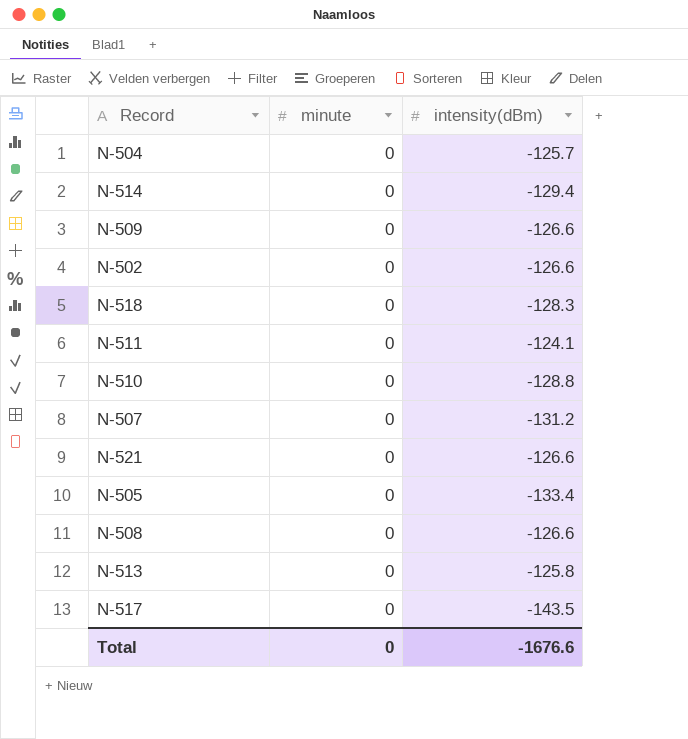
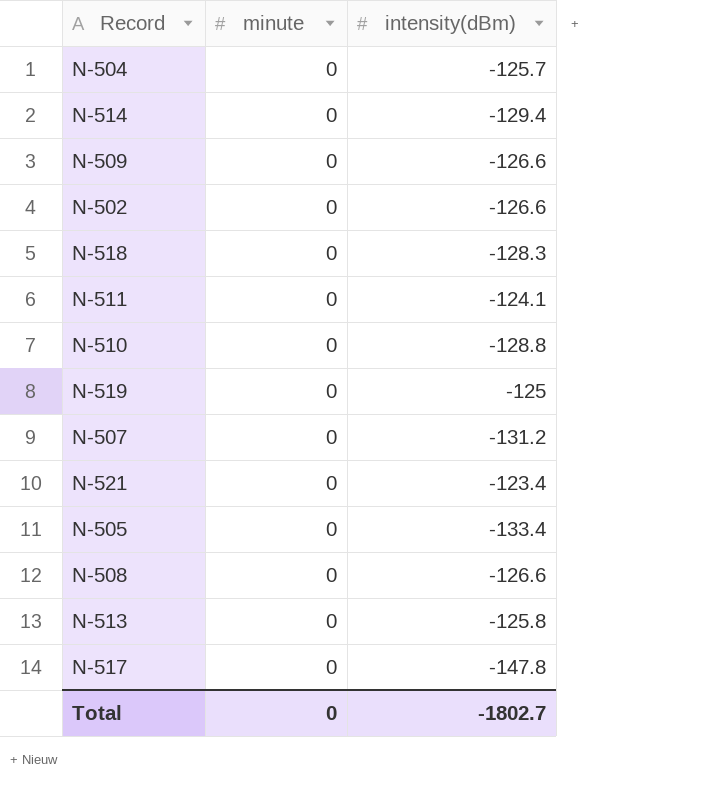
row N-519: none -> 0 | -125
N-521 | intensity(dBm): -126.6 -> -123.4
N-517 | intensity(dBm): -143.5 -> -147.8
Total | intensity(dBm): -1676.6 -> -1802.7

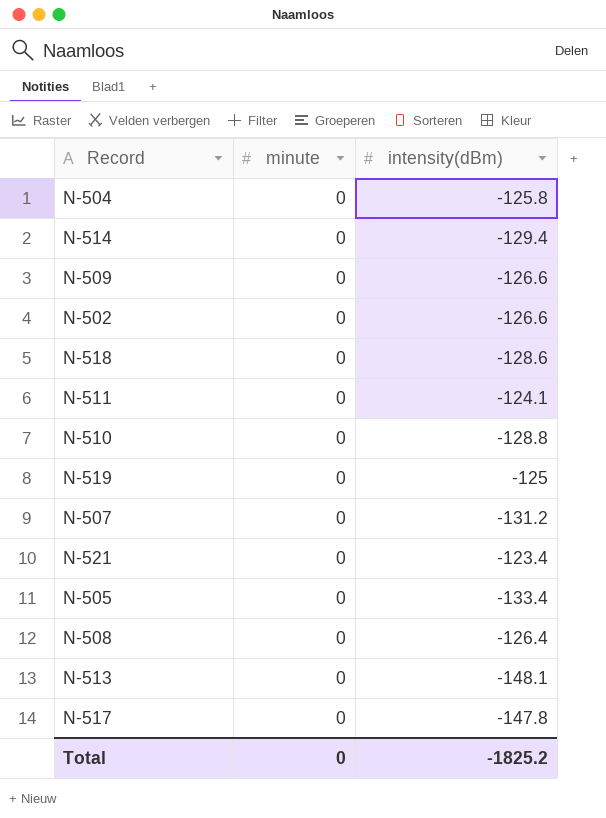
N-504 | intensity(dBm): -125.7 -> -125.8
N-518 | intensity(dBm): -128.3 -> -128.6
N-508 | intensity(dBm): -126.6 -> -126.4
N-513 | intensity(dBm): -125.8 -> -148.1
Total | intensity(dBm): -1802.7 -> -1825.2

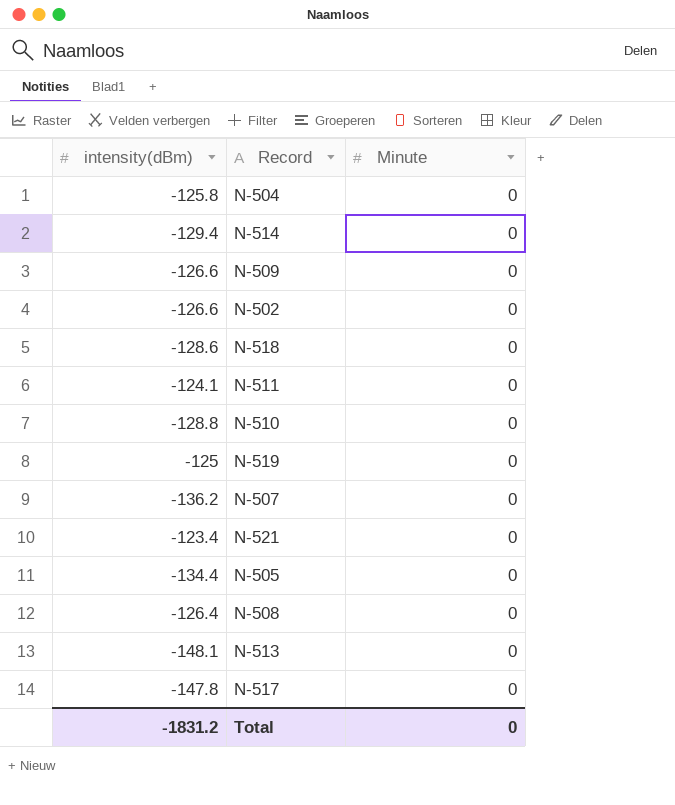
column intensity(dBm) | position: 3 -> 1
column name: minute -> Minute
N-507 | intensity(dBm): -131.2 -> -136.2
N-505 | intensity(dBm): -133.4 -> -134.4
Total | intensity(dBm): -1825.2 -> -1831.2

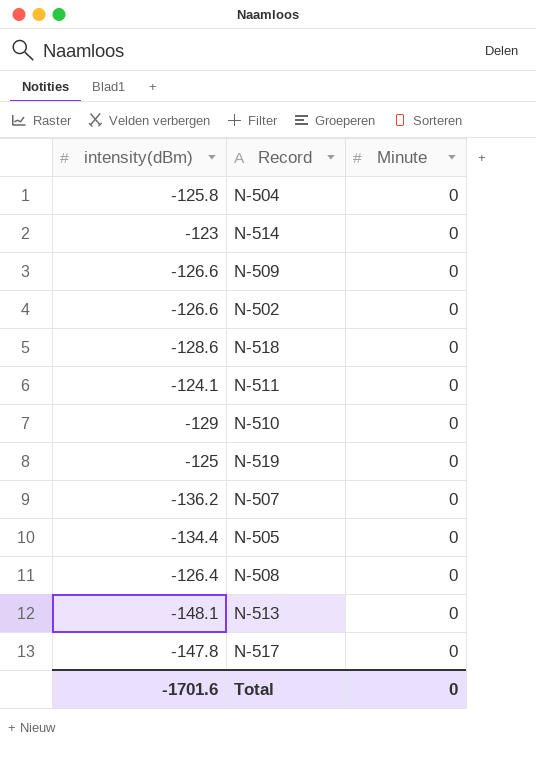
row N-521: -123.4 | 0 -> none
N-514 | intensity(dBm): -129.4 -> -123
N-510 | intensity(dBm): -128.8 -> -129
Total | intensity(dBm): -1831.2 -> -1701.6

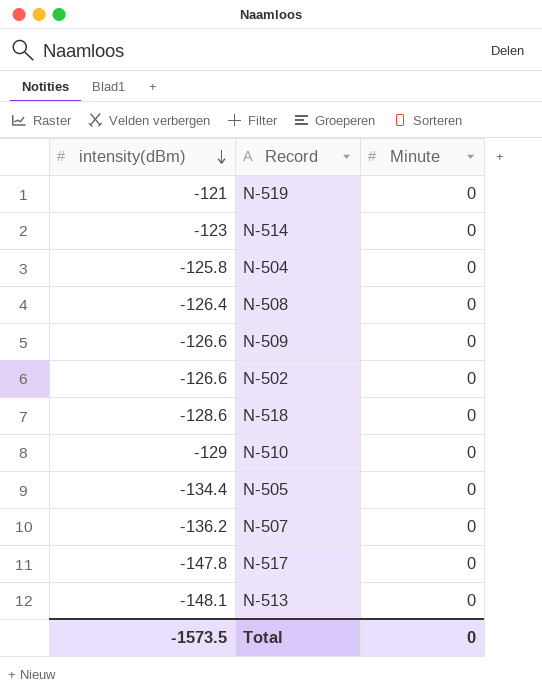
row order: none -> intensity(dBm) descending
row N-511: -124.1 | 0 -> none
N-519 | intensity(dBm): -125 -> -121
Total | intensity(dBm): -1701.6 -> -1573.5

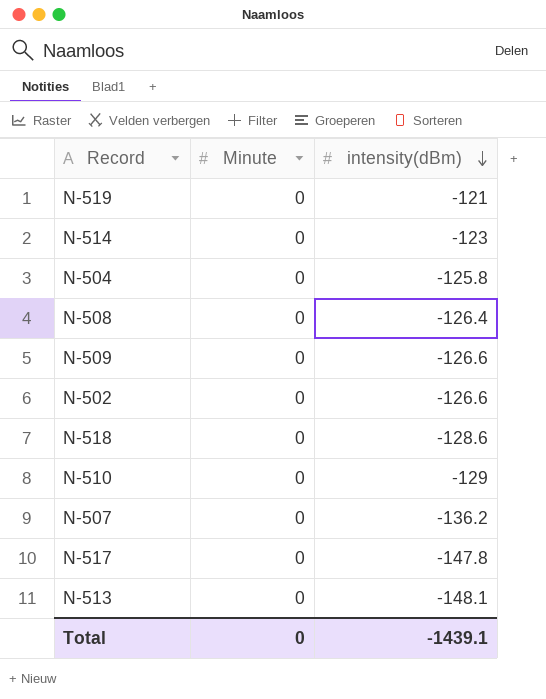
column intensity(dBm) | position: 1 -> 3
row N-505: -134.4 | 0 -> none
Total | intensity(dBm): -1573.5 -> -1439.1

